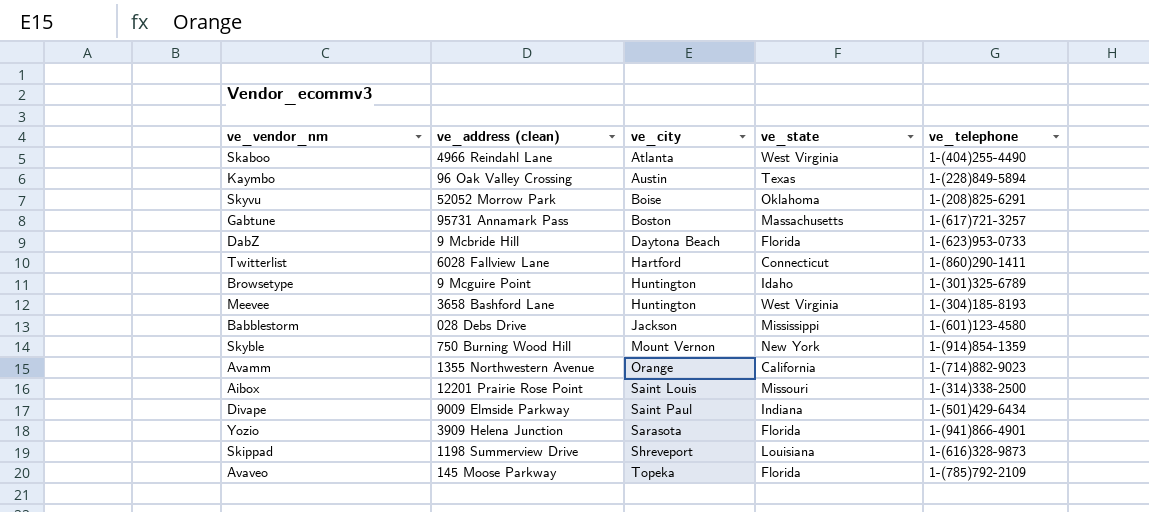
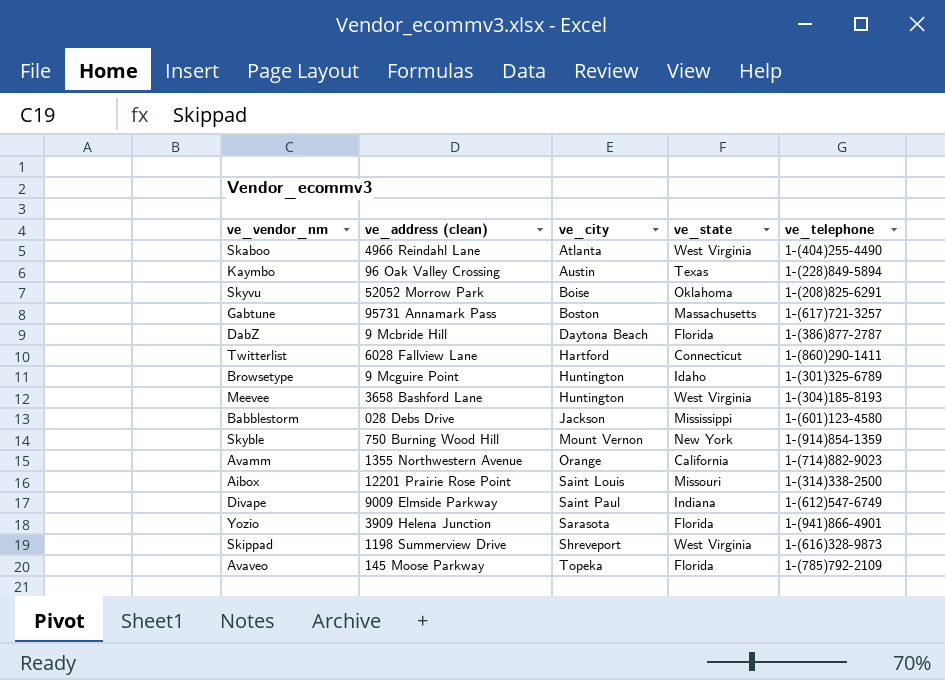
DabZ | ve_telephone: 1-(623)953-0733 -> 1-(386)877-2787
Divape | ve_telephone: 1-(501)429-6434 -> 1-(612)547-6749
Skippad | ve_state: Louisiana -> West Virginia

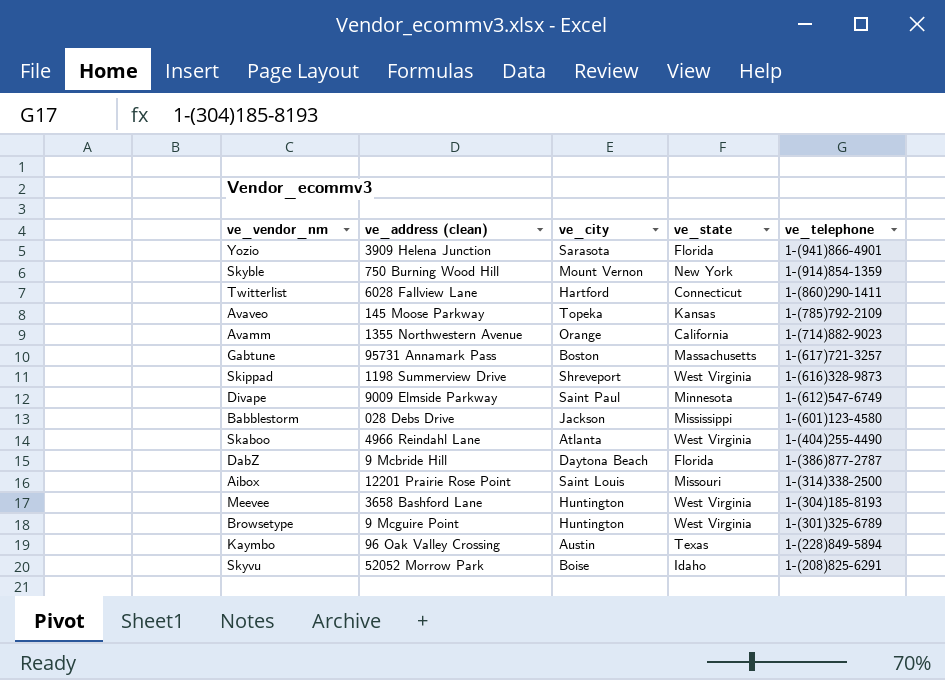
row order: ve_city ascending -> ve_telephone descending
Avaveo | ve_state: Florida -> Kansas
Divape | ve_state: Indiana -> Minnesota
Browsetype | ve_state: Idaho -> West Virginia
Skyvu | ve_state: Oklahoma -> Idaho

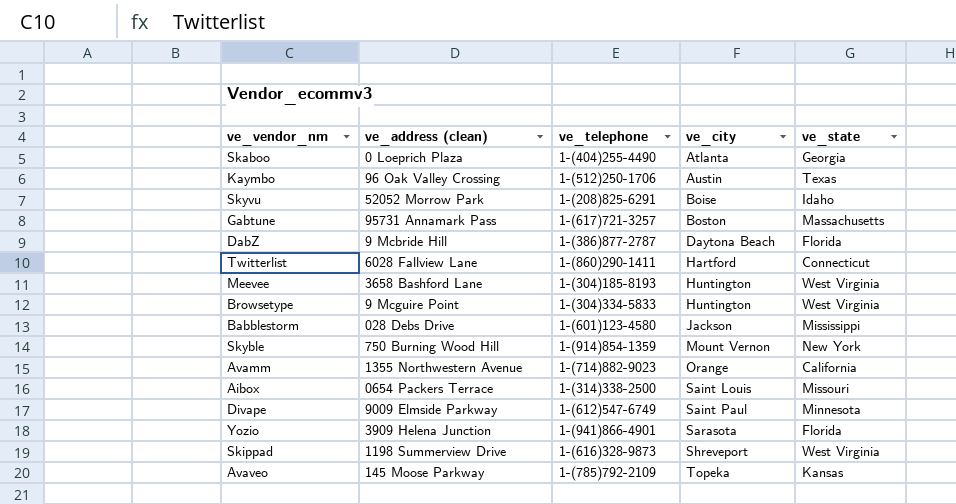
row order: ve_telephone descending -> ve_city ascending
column ve_telephone | position: 5 -> 3
Skaboo | ve_address (clean): 4966 Reindahl Lane -> 0 Loeprich Plaza
Skaboo | ve_state: West Virginia -> Georgia
Kaymbo | ve_telephone: 1-(228)849-5894 -> 1-(512)250-1706
Browsetype | ve_telephone: 1-(301)325-6789 -> 1-(304)334-5833
Aibox | ve_address (clean): 12201 Prairie Rose Point -> 0654 Packers Terrace

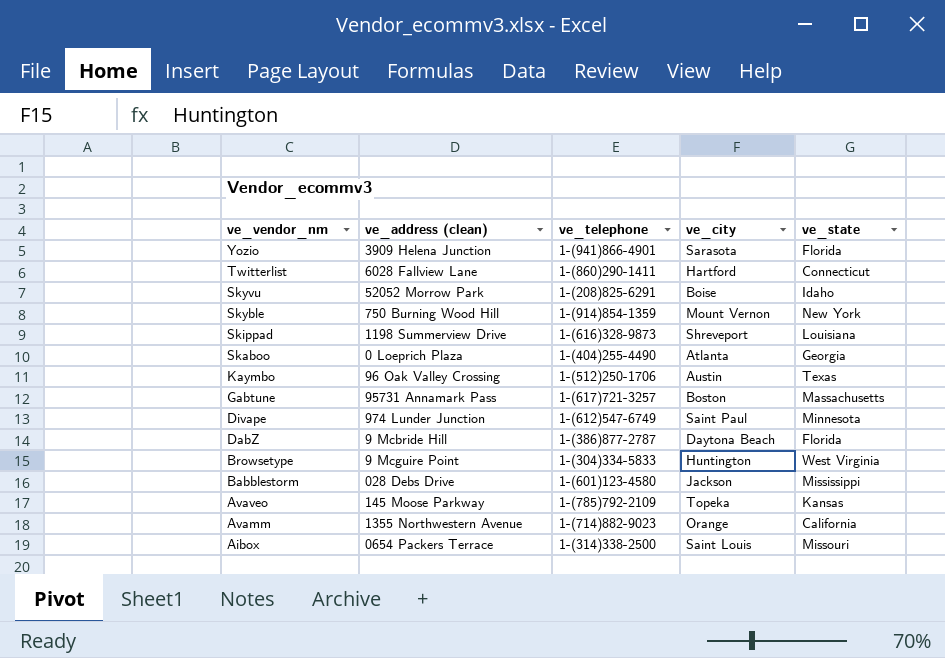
row order: ve_city ascending -> ve_vendor_nm descending
row Meevee: 3658 Bashford Lane | 1-(304)185-8193 | Huntington | West Virginia -> none
Skippad | ve_state: West Virginia -> Louisiana
Divape | ve_address (clean): 9009 Elmside Parkway -> 974 Lunder Junction

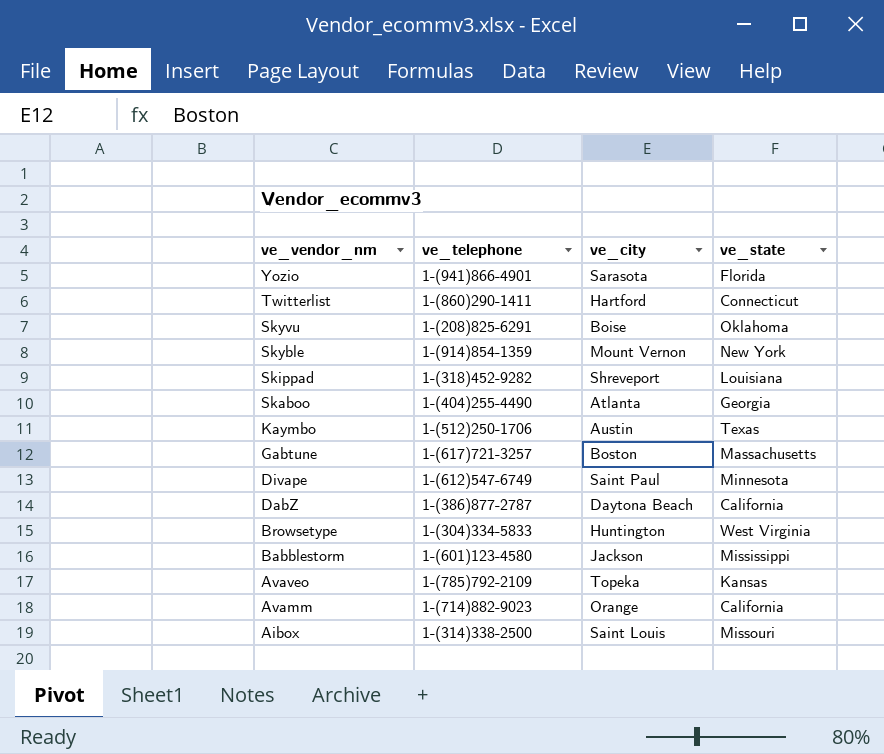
column ve_address (clean) | position: 2 -> none
Skyvu | ve_state: Idaho -> Oklahoma
Skippad | ve_telephone: 1-(616)328-9873 -> 1-(318)452-9282
DabZ | ve_state: Florida -> California

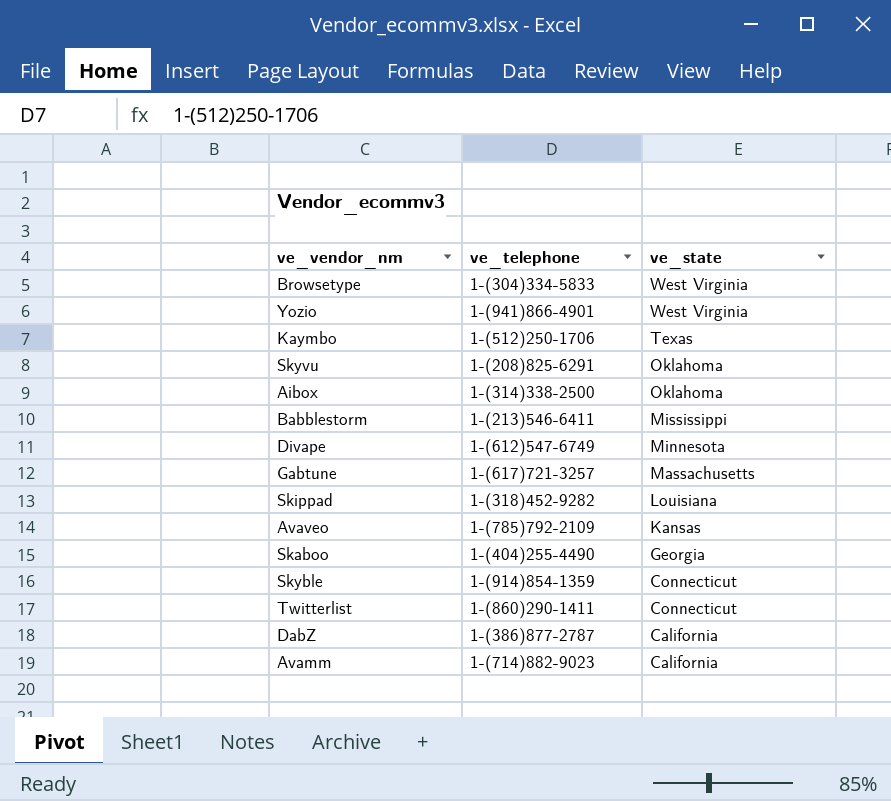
row order: ve_vendor_nm descending -> ve_state descending
column ve_city | position: 3 -> none
Yozio | ve_state: Florida -> West Virginia
Aibox | ve_state: Missouri -> Oklahoma
Babblestorm | ve_telephone: 1-(601)123-4580 -> 1-(213)546-6411
Skyble | ve_state: New York -> Connecticut

